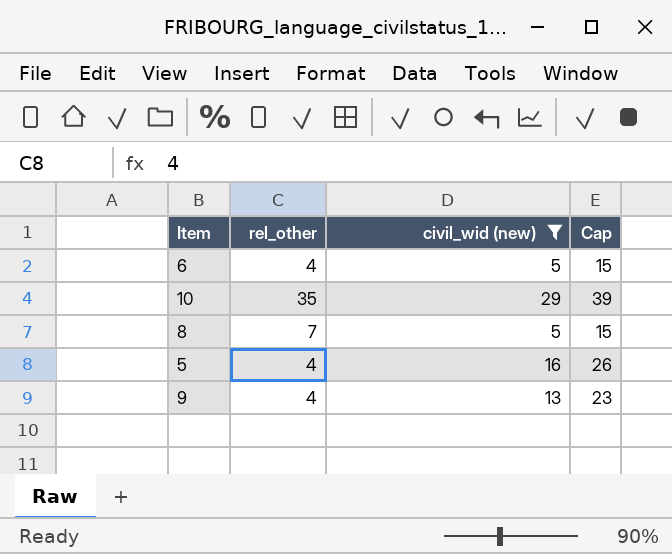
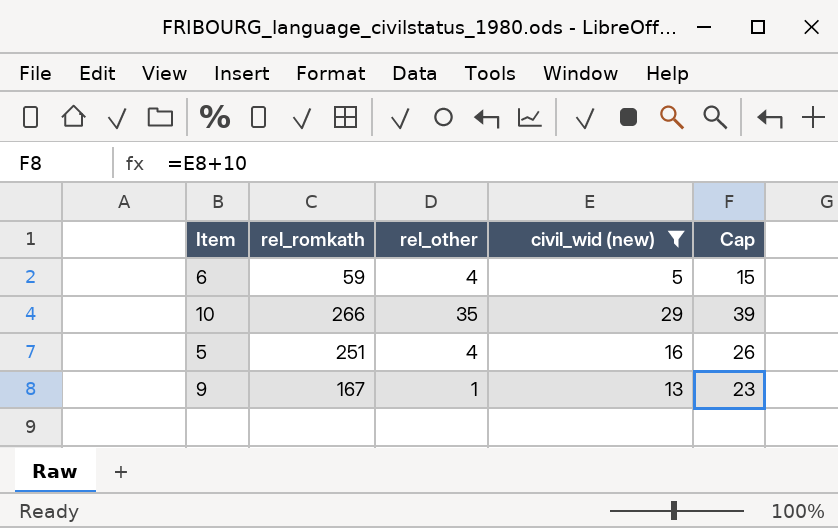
column rel_romkath | position: none -> 2
row 8: 7 | 5 | 15 -> none
9 | rel_other: 4 -> 1

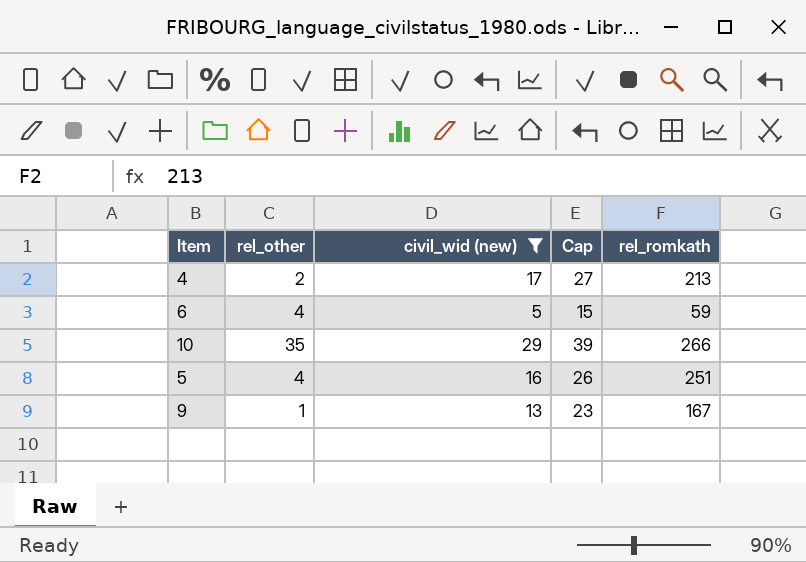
column rel_romkath | position: 2 -> 5
row 4: none -> 2 | 17 | 27 | 213

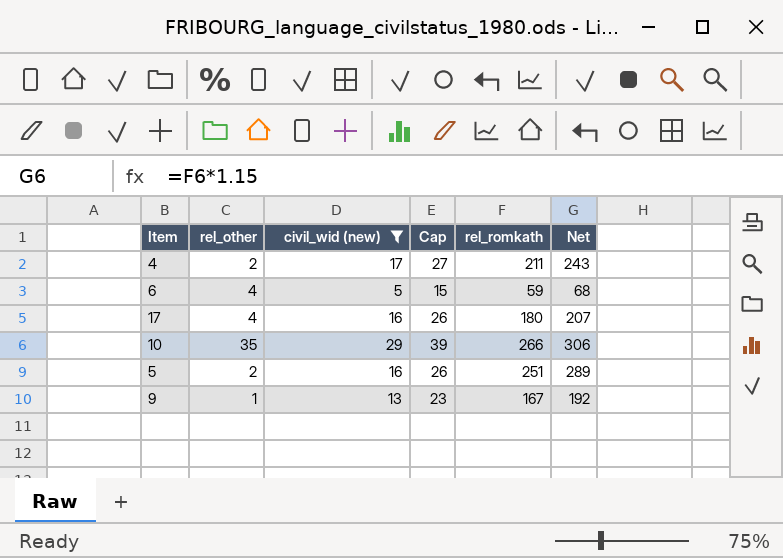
column Net | formula: none -> [rel_romkath] * 1.15
4 | rel_romkath: 213 -> 211
row 17: none -> 4 | 16 | 26 | 180 | 207
5 | rel_other: 4 -> 2

